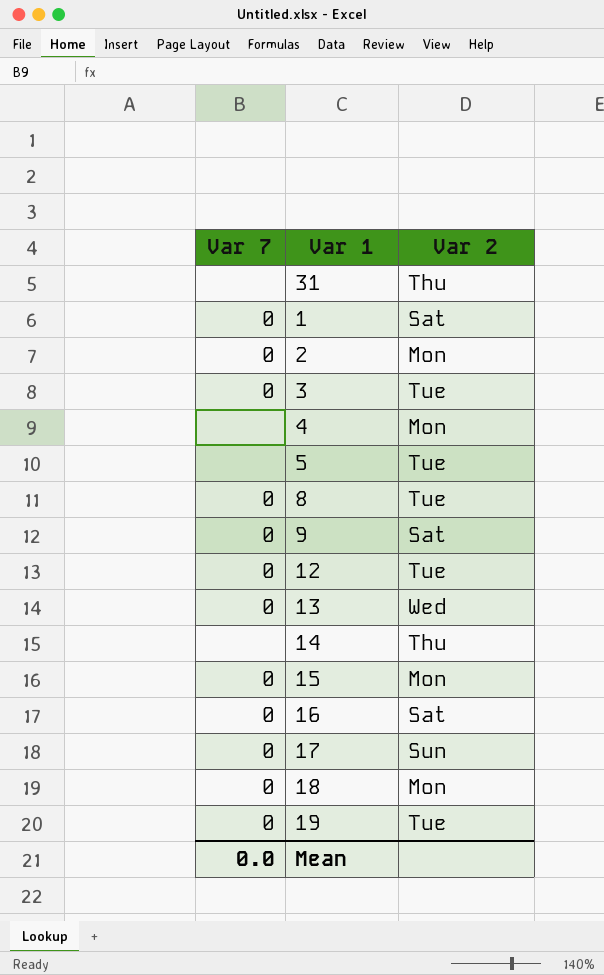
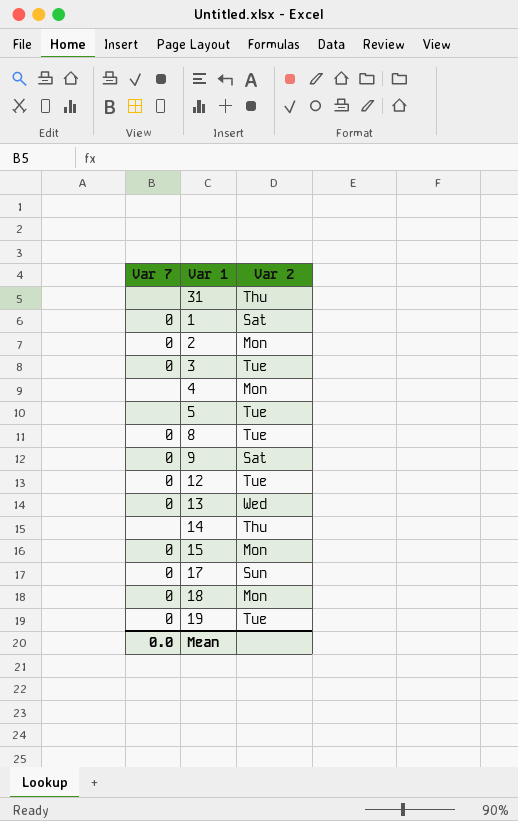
row 16: 0 | Sat -> none

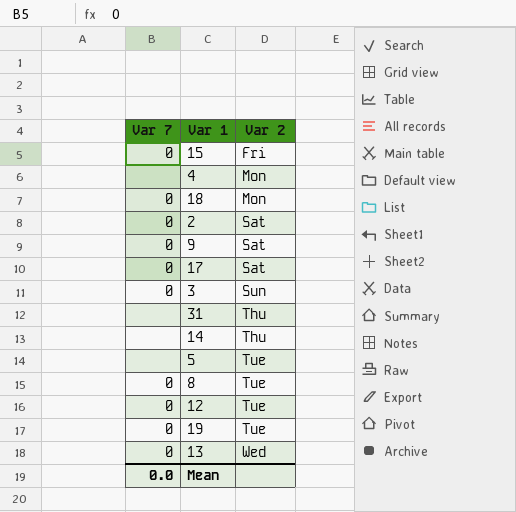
row order: none -> Var 2 ascending
row 1: 0 | Sat -> none
15 | Var 2: Mon -> Fri
2 | Var 2: Mon -> Sat
17 | Var 2: Sun -> Sat
3 | Var 2: Tue -> Sun

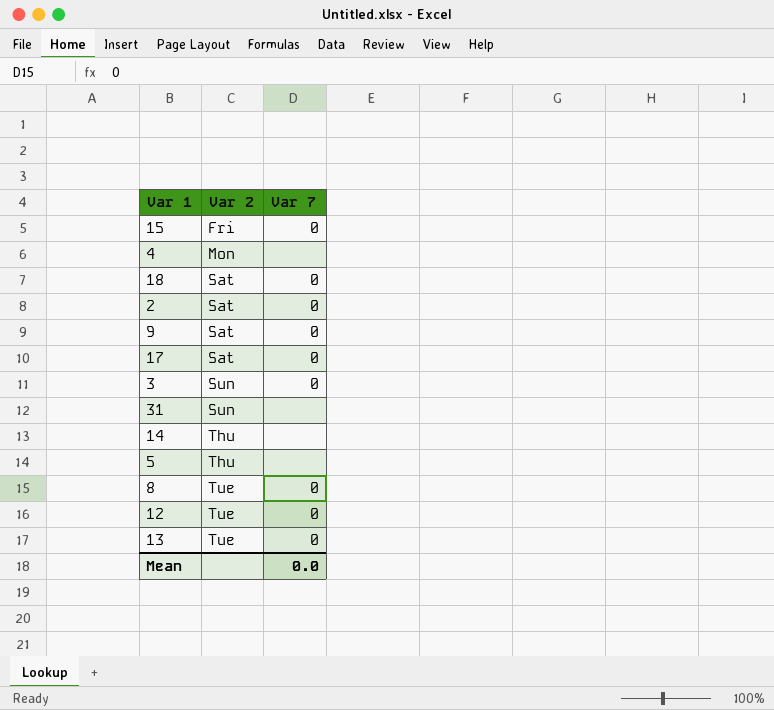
column Var 7 | position: 1 -> 3
row 19: 0 | Tue -> none
18 | Var 2: Mon -> Sat
31 | Var 2: Thu -> Sun
5 | Var 2: Tue -> Thu
13 | Var 2: Wed -> Tue

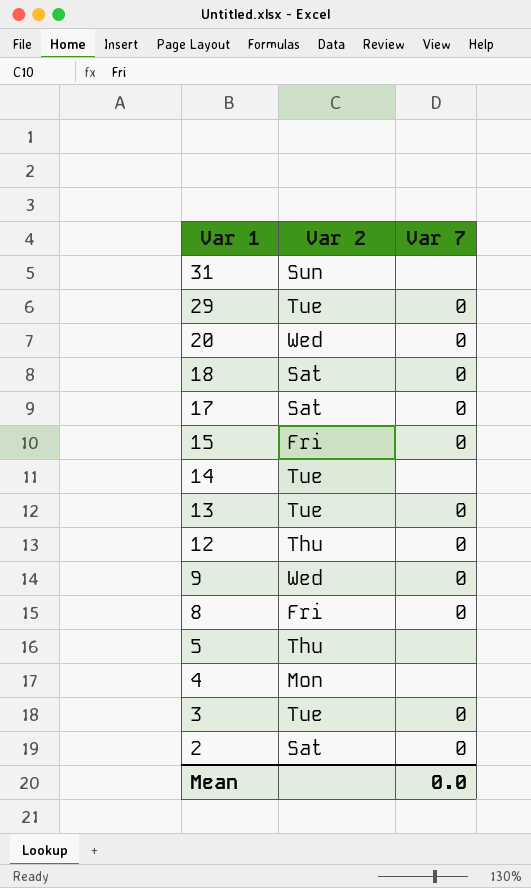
row order: Var 2 ascending -> Var 1 descending
row 29: none -> Tue | 0
row 20: none -> Wed | 0
14 | Var 2: Thu -> Tue
12 | Var 2: Tue -> Thu
9 | Var 2: Sat -> Wed
8 | Var 2: Tue -> Fri
3 | Var 2: Sun -> Tue

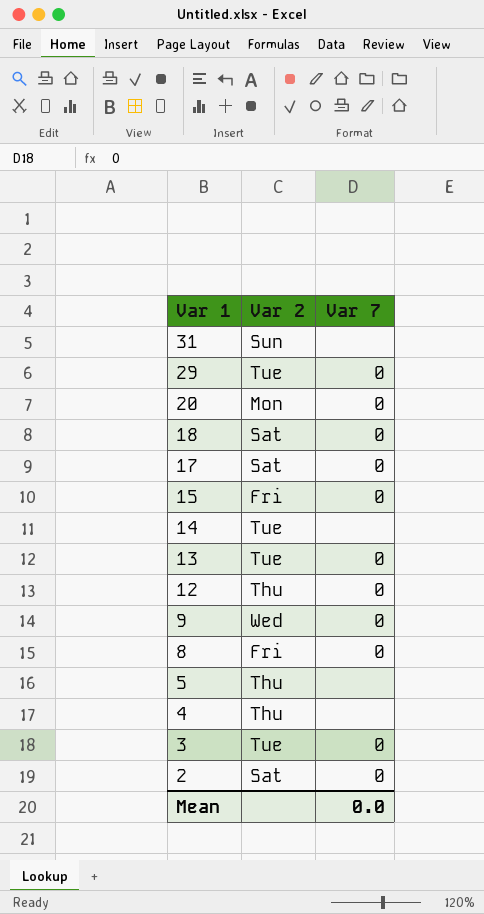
20 | Var 2: Wed -> Mon
4 | Var 2: Mon -> Thu

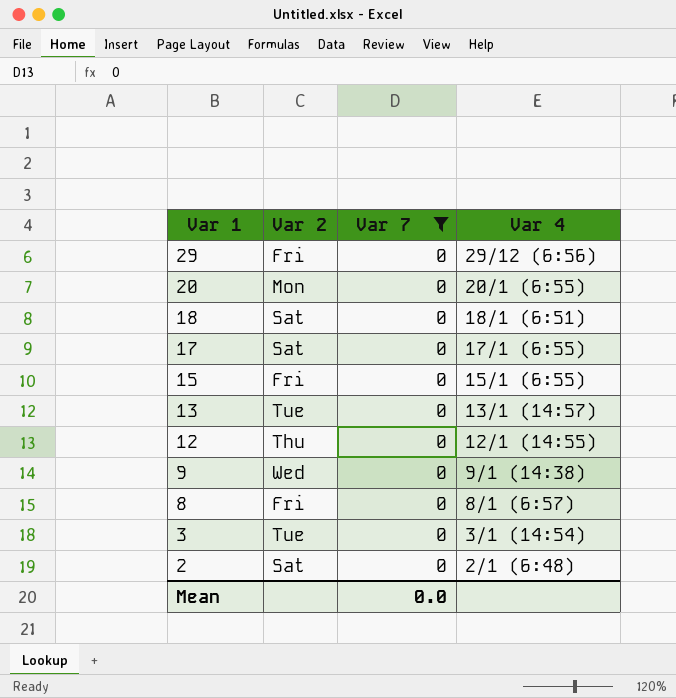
filter: none -> Var 7 = 0
column Var 4 | position: none -> 4
29 | Var 2: Tue -> Fri

